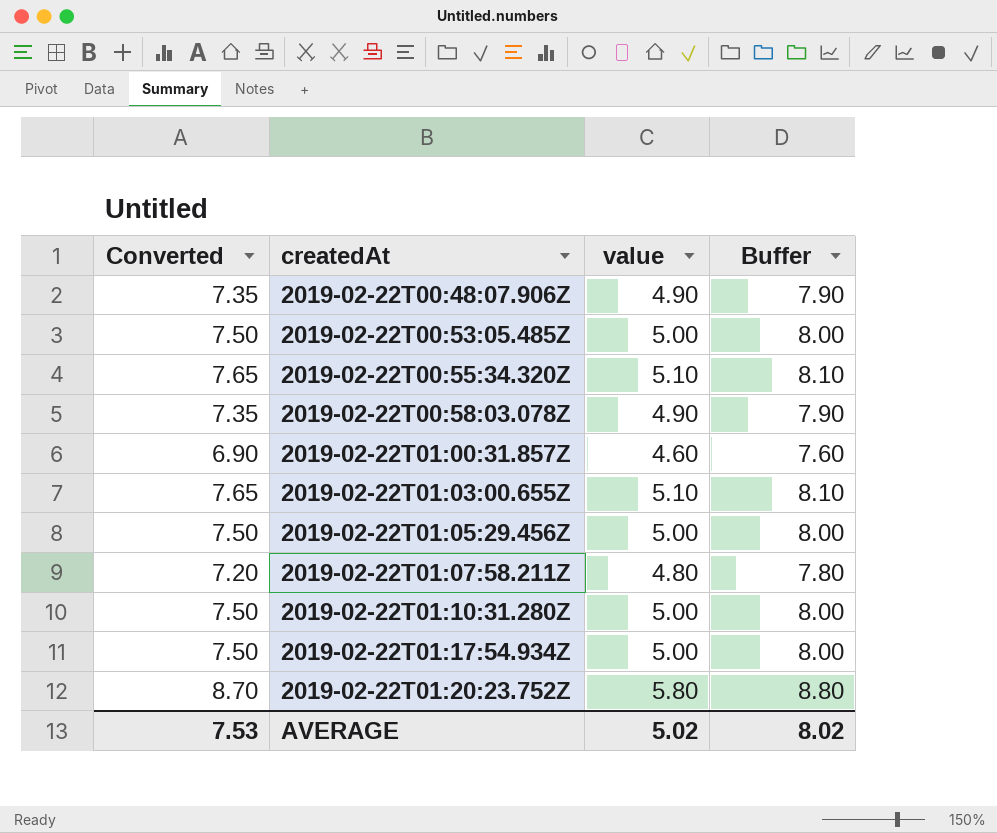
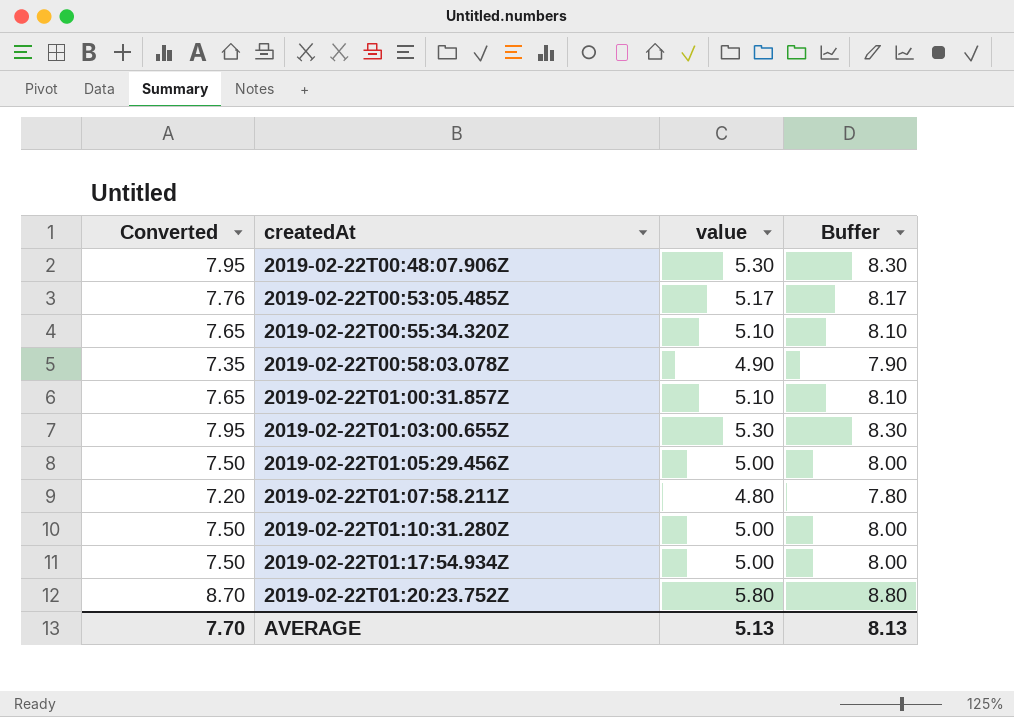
2019-02-22T00:48:07.906Z | Converted: 7.35 -> 7.95
2019-02-22T00:48:07.906Z | value: 4.90 -> 5.30
2019-02-22T00:48:07.906Z | Buffer: 7.90 -> 8.30
2019-02-22T00:53:05.485Z | Converted: 7.50 -> 7.76
2019-02-22T00:53:05.485Z | value: 5.00 -> 5.17
2019-02-22T00:53:05.485Z | Buffer: 8.00 -> 8.17
2019-02-22T01:00:31.857Z | Converted: 6.90 -> 7.65
2019-02-22T01:00:31.857Z | value: 4.60 -> 5.10
2019-02-22T01:00:31.857Z | Buffer: 7.60 -> 8.10
2019-02-22T01:03:00.655Z | Converted: 7.65 -> 7.95
2019-02-22T01:03:00.655Z | value: 5.10 -> 5.30
2019-02-22T01:03:00.655Z | Buffer: 8.10 -> 8.30
AVERAGE | Converted: 7.53 -> 7.70
AVERAGE | value: 5.02 -> 5.13
AVERAGE | Buffer: 8.02 -> 8.13

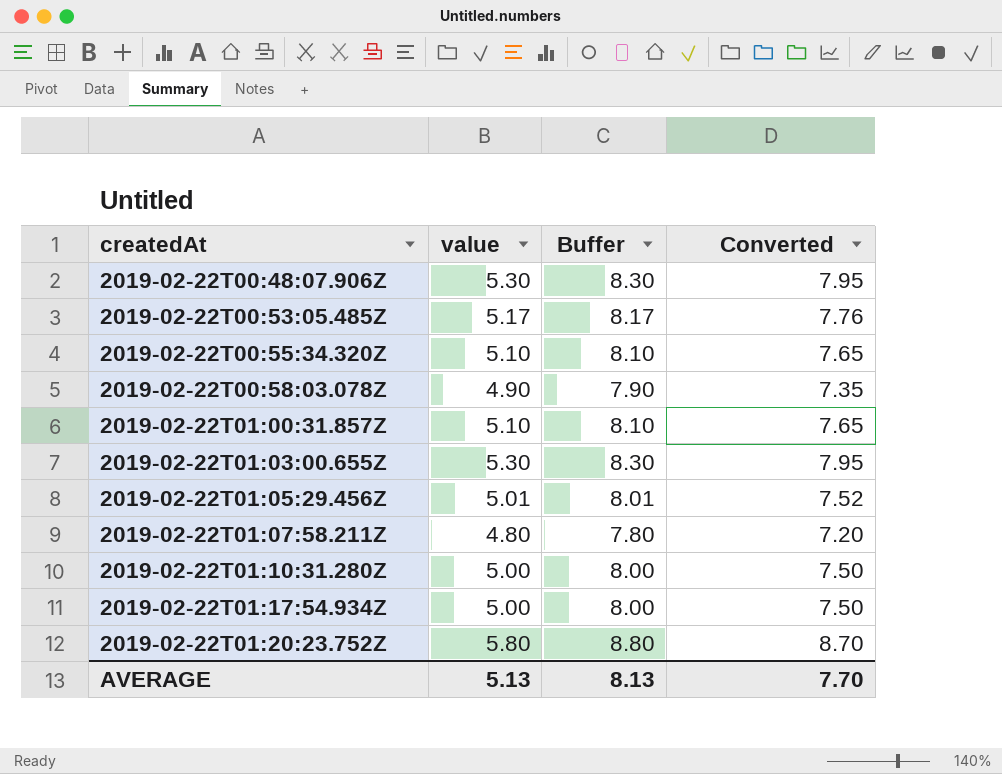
column Converted | position: 1 -> 4
2019-02-22T01:05:29.456Z | value: 5.00 -> 5.01
2019-02-22T01:05:29.456Z | Buffer: 8.00 -> 8.01
2019-02-22T01:05:29.456Z | Converted: 7.50 -> 7.52

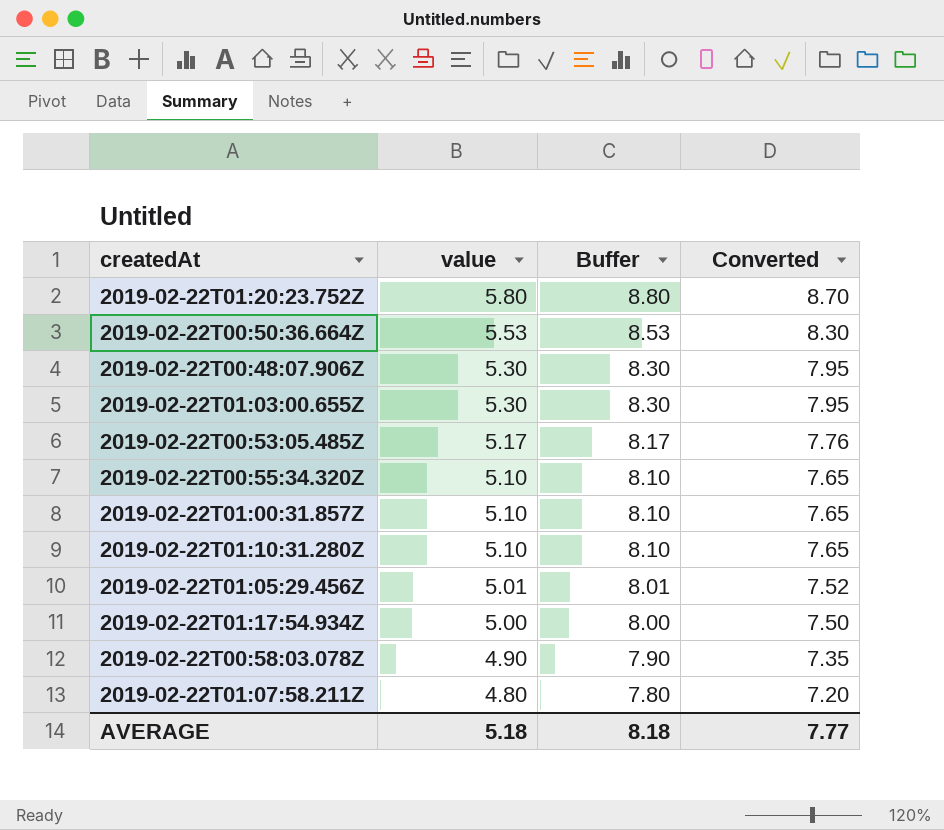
row order: createdAt ascending -> value descending
row 2019-02-22T00:50:36.664Z: none -> 5.53 | 8.53 | 8.30
2019-02-22T01:10:31.280Z | value: 5.00 -> 5.10
2019-02-22T01:10:31.280Z | Buffer: 8.00 -> 8.10
2019-02-22T01:10:31.280Z | Converted: 7.50 -> 7.65
AVERAGE | value: 5.13 -> 5.18
AVERAGE | Buffer: 8.13 -> 8.18
AVERAGE | Converted: 7.70 -> 7.77

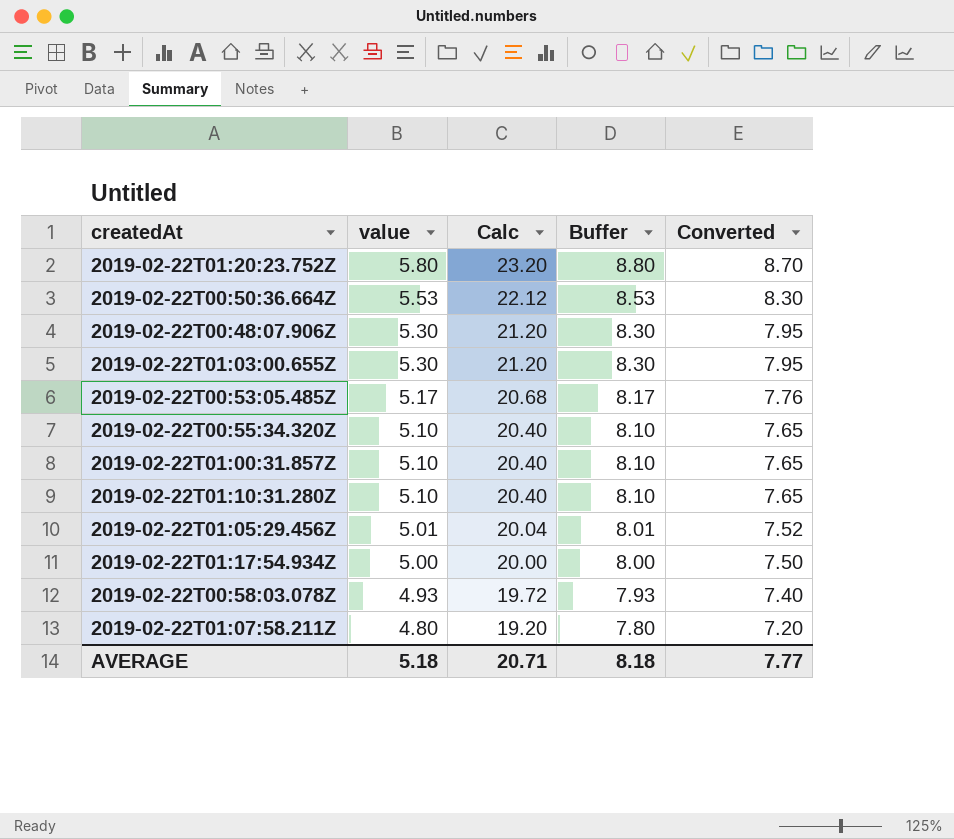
column Calc | formula: none -> [value] * 4
2019-02-22T00:58:03.078Z | value: 4.90 -> 4.93
2019-02-22T00:58:03.078Z | Buffer: 7.90 -> 7.93
2019-02-22T00:58:03.078Z | Converted: 7.35 -> 7.40

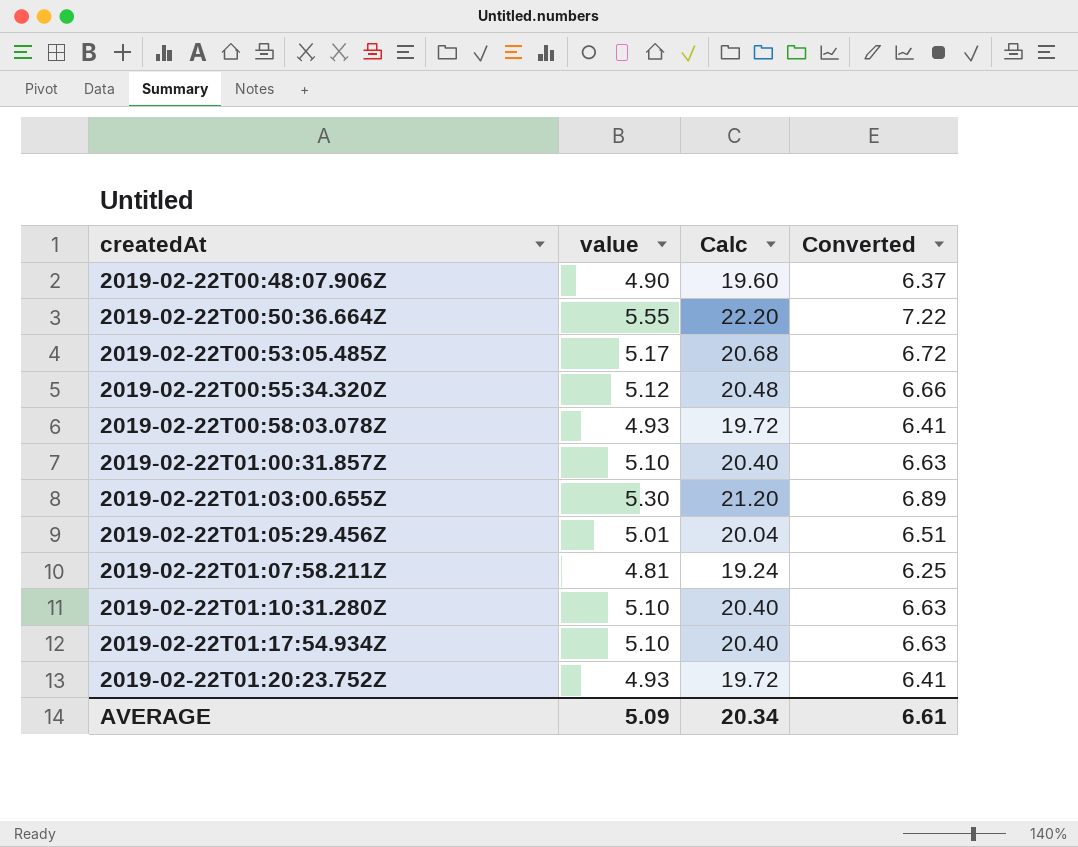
row order: value descending -> createdAt ascending
column Buffer | formula: [value] + 3 -> none
column Converted | formula: [value] * 1.5 -> [value] * 1.3
2019-02-22T00:48:07.906Z | value: 5.30 -> 4.90
2019-02-22T00:48:07.906Z | Calc: 21.20 -> 19.60
2019-02-22T00:50:36.664Z | value: 5.53 -> 5.55
2019-02-22T00:50:36.664Z | Calc: 22.12 -> 22.20
2019-02-22T00:55:34.320Z | value: 5.10 -> 5.12
2019-02-22T00:55:34.320Z | Calc: 20.40 -> 20.48
2019-02-22T01:07:58.211Z | value: 4.80 -> 4.81
2019-02-22T01:07:58.211Z | Calc: 19.20 -> 19.24
2019-02-22T01:17:54.934Z | value: 5.00 -> 5.10
2019-02-22T01:17:54.934Z | Calc: 20.00 -> 20.40
2019-02-22T01:20:23.752Z | value: 5.80 -> 4.93
2019-02-22T01:20:23.752Z | Calc: 23.20 -> 19.72
AVERAGE | value: 5.18 -> 5.09
AVERAGE | Calc: 20.71 -> 20.34
AVERAGE | Converted: 7.77 -> 6.61

